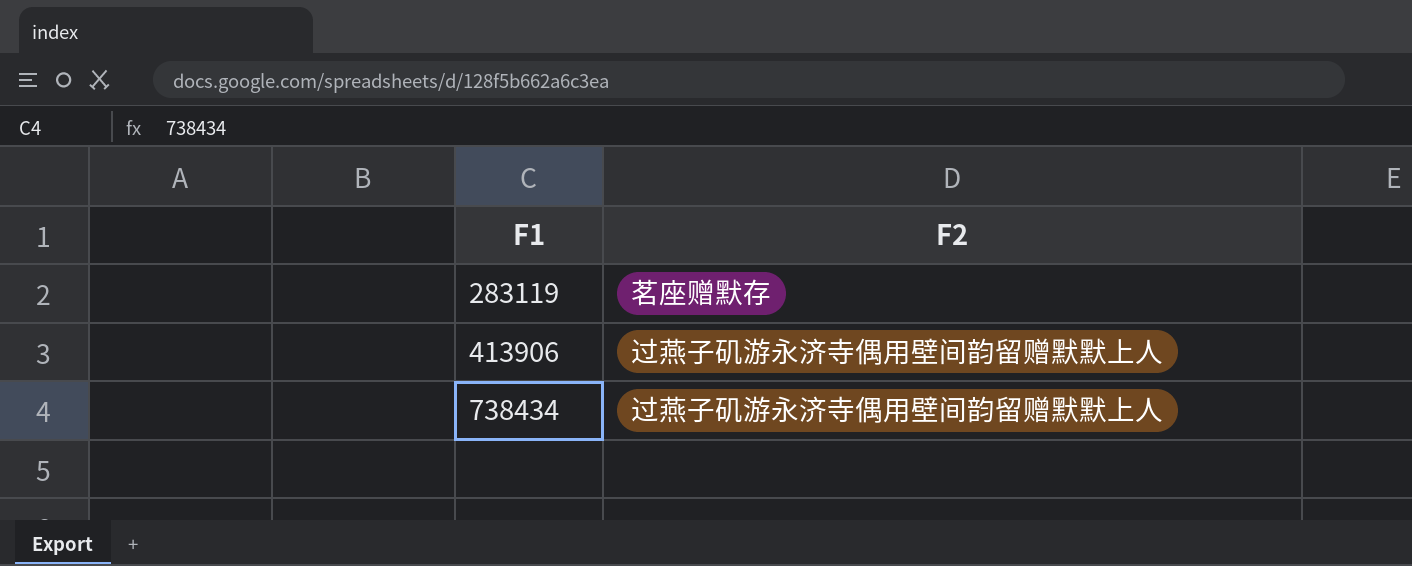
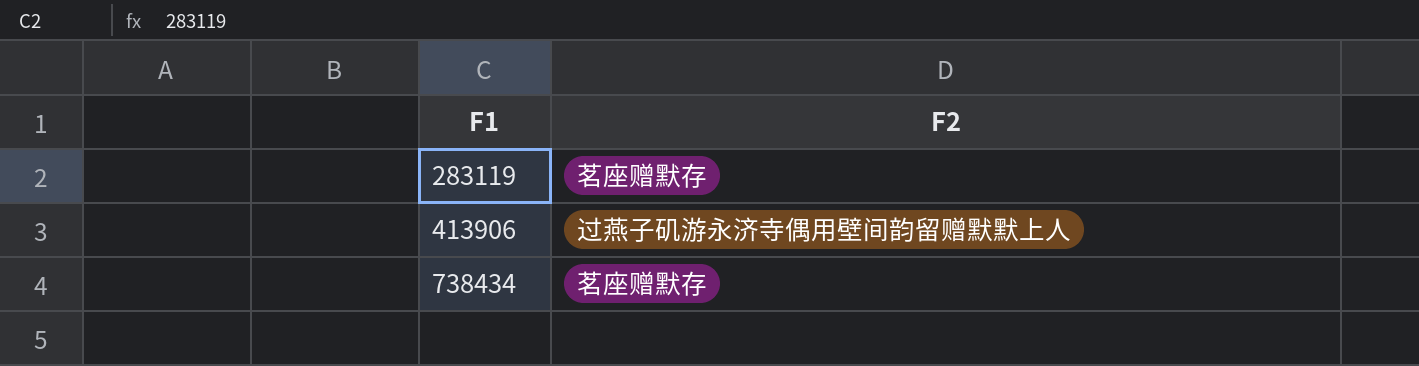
738434 | F2: 过燕子矶游永济寺偶用壁间韵留赠默默上人 -> 茗座赠默存

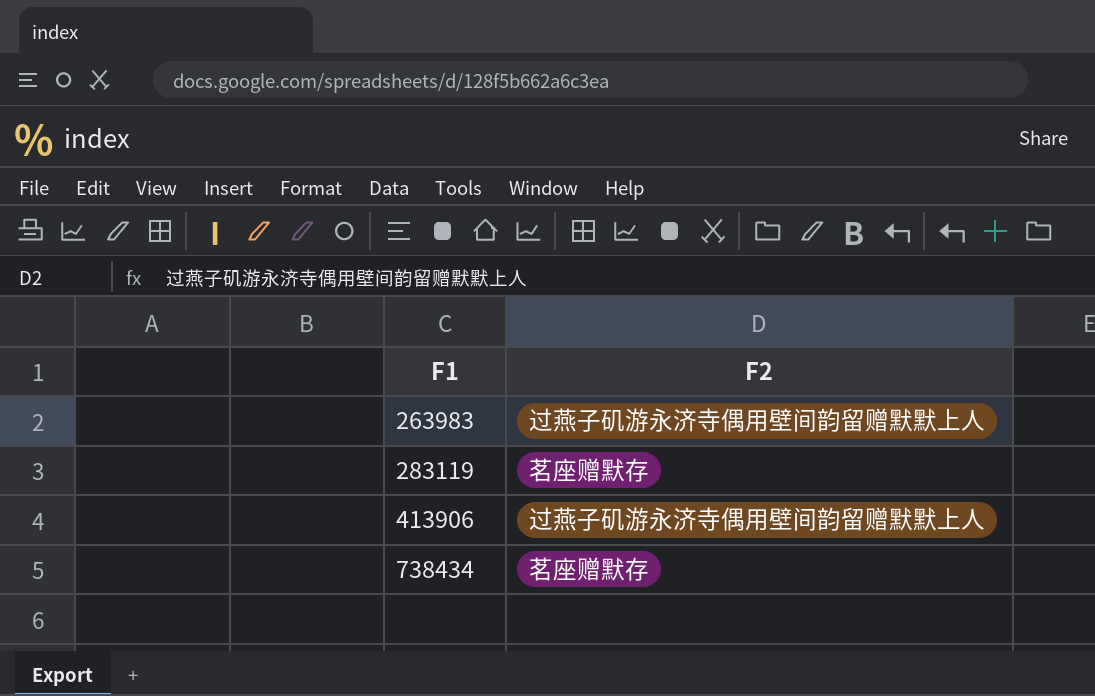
row 263983: none -> 过燕子矶游永济寺偶用壁间韵留赠默默上人

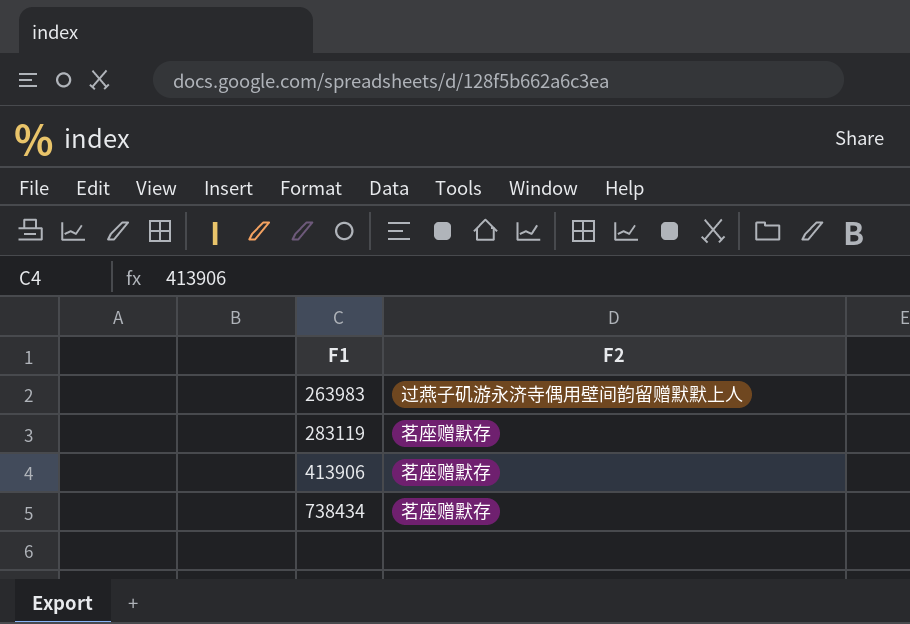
413906 | F2: 过燕子矶游永济寺偶用壁间韵留赠默默上人 -> 茗座赠默存

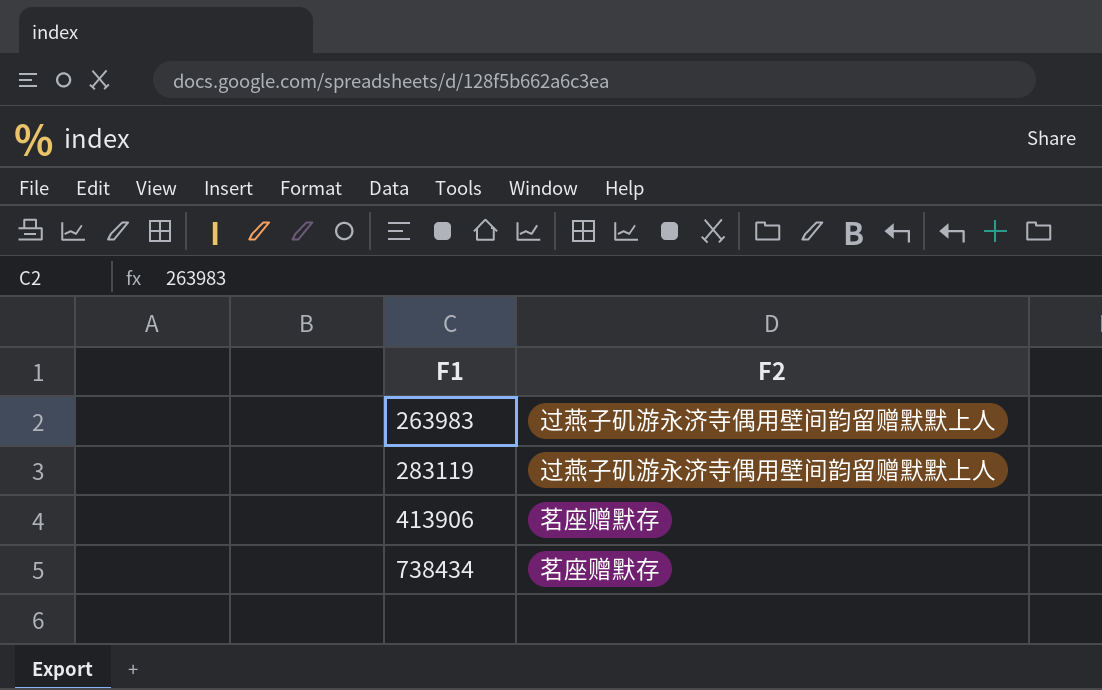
283119 | F2: 茗座赠默存 -> 过燕子矶游永济寺偶用壁间韵留赠默默上人

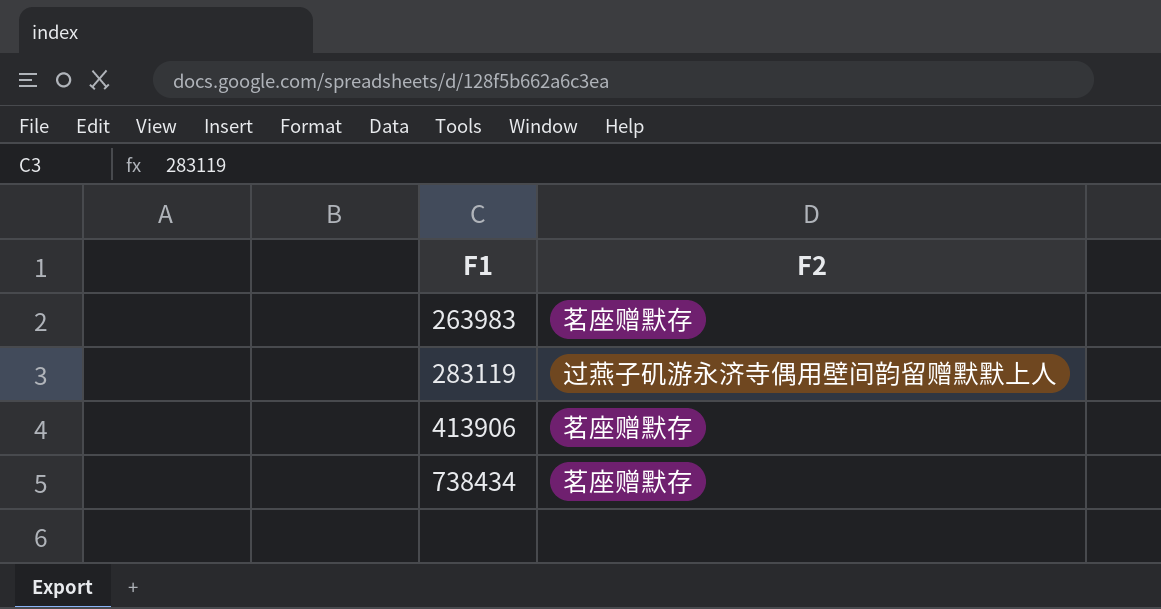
263983 | F2: 过燕子矶游永济寺偶用壁间韵留赠默默上人 -> 茗座赠默存

